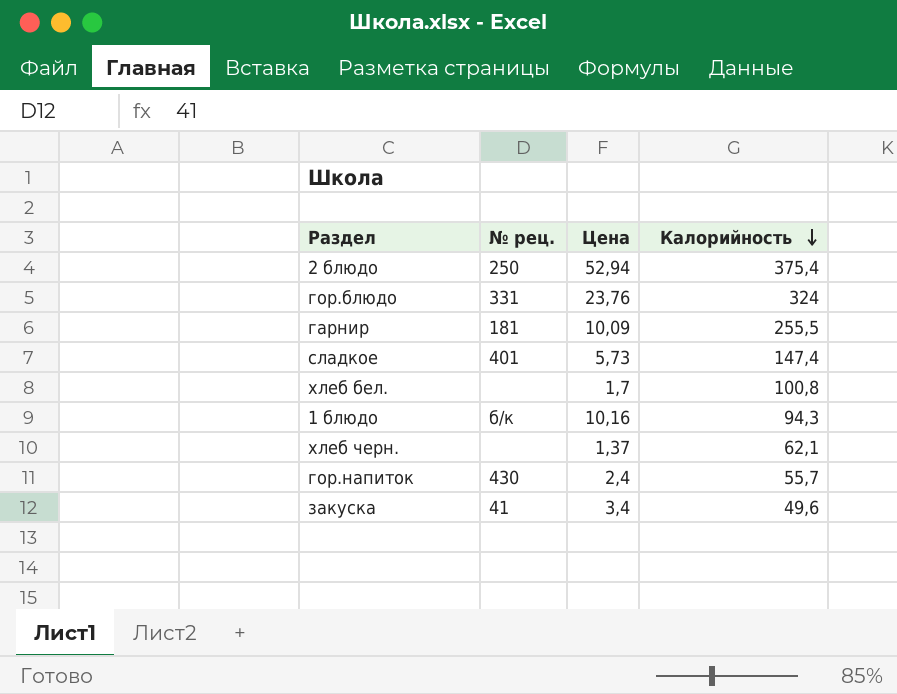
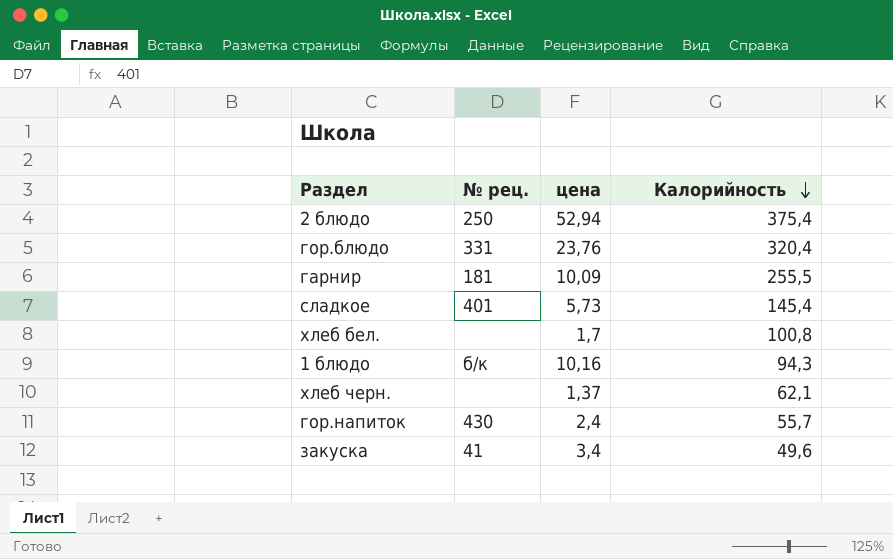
column name: Цена -> цена
гор.блюдо | Калорийность: 324 -> 320,4
сладкое | Калорийность: 147,4 -> 145,4

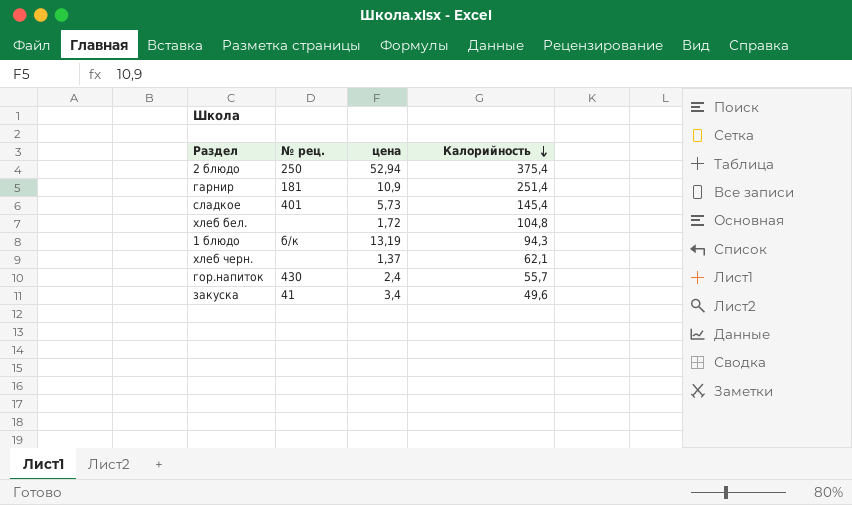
row гор.блюдо: 331 | 23,76 | 320,4 -> none
гарнир | цена: 10,09 -> 10,9
гарнир | Калорийность: 255,5 -> 251,4
хлеб бел. | цена: 1,7 -> 1,72
хлеб бел. | Калорийность: 100,8 -> 104,8
1 блюдо | цена: 10,16 -> 13,19

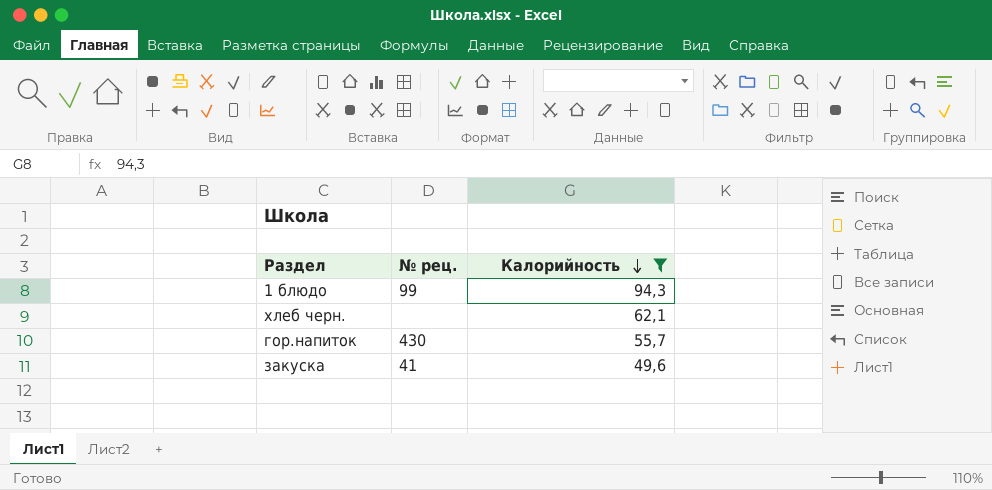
filter: none -> Калорийность <= 94,3
column цена | position: 3 -> none
1 блюдо | № рец.: б/к -> 99

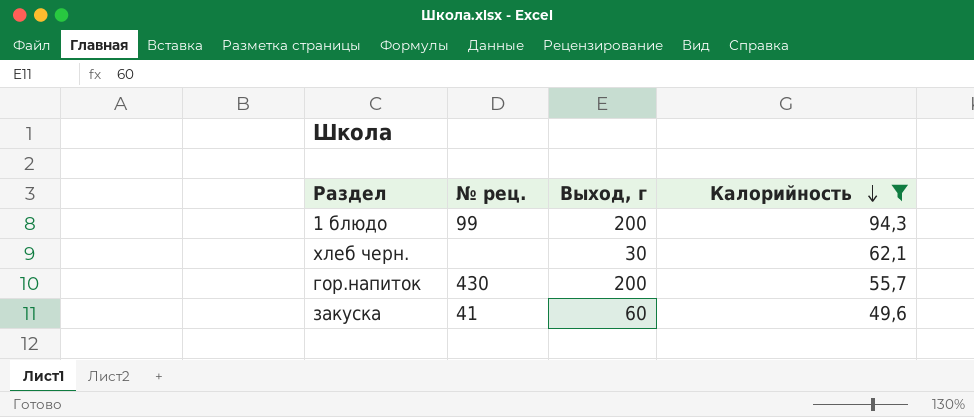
column Выход, г | position: none -> 3

